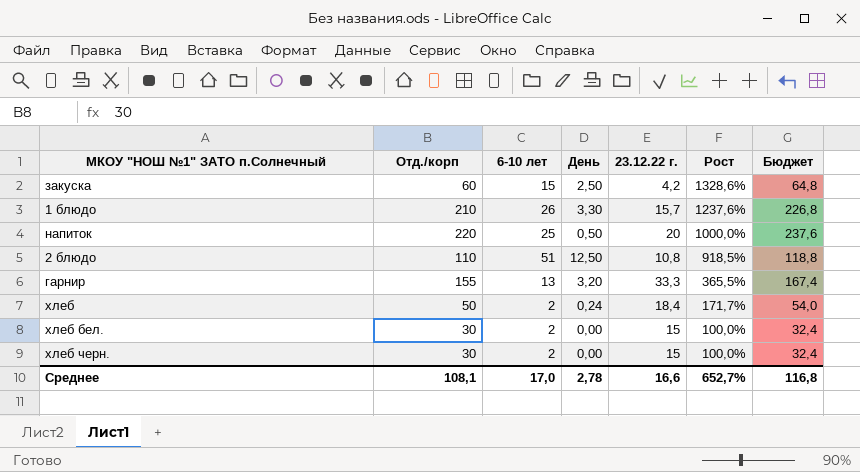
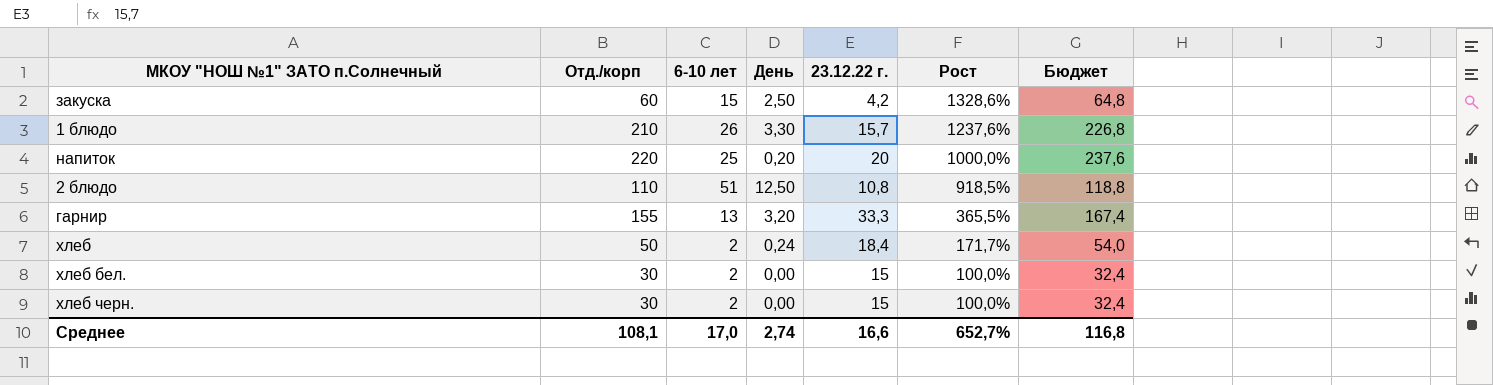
напиток | День: 0,50 -> 0,20
Среднее | День: 2,78 -> 2,74

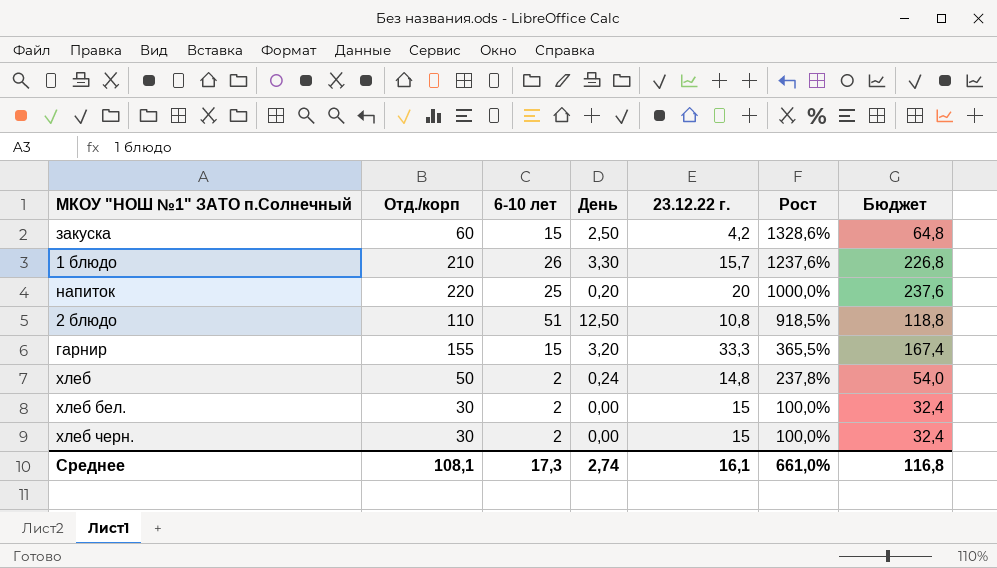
гарнир | 6-10 лет: 13 -> 15
хлеб | 23.12.22 г.: 18,4 -> 14,8
хлеб | Рост: 171,7% -> 237,8%
Среднее | 6-10 лет: 17,0 -> 17,3
Среднее | 23.12.22 г.: 16,6 -> 16,1
Среднее | Рост: 652,7% -> 661,0%

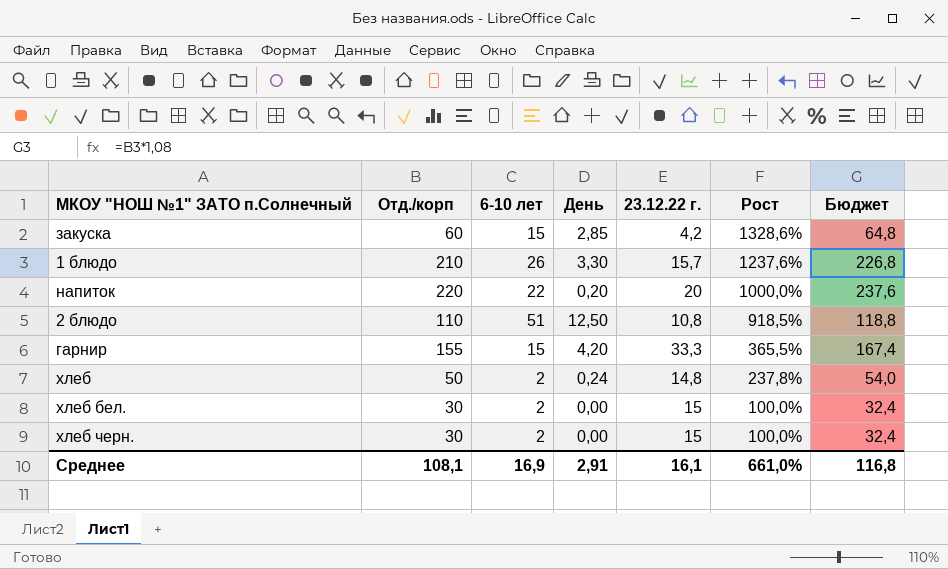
закуска | День: 2,50 -> 2,85
напиток | 6-10 лет: 25 -> 22
гарнир | День: 3,20 -> 4,20
Среднее | 6-10 лет: 17,3 -> 16,9
Среднее | День: 2,74 -> 2,91

